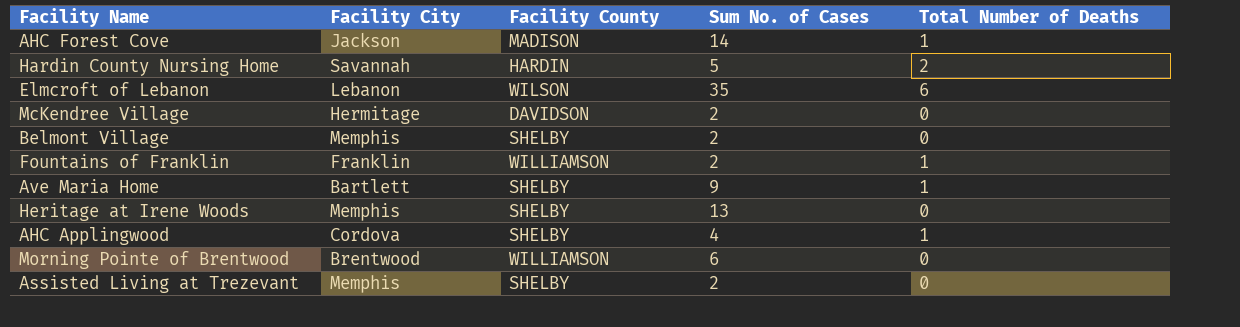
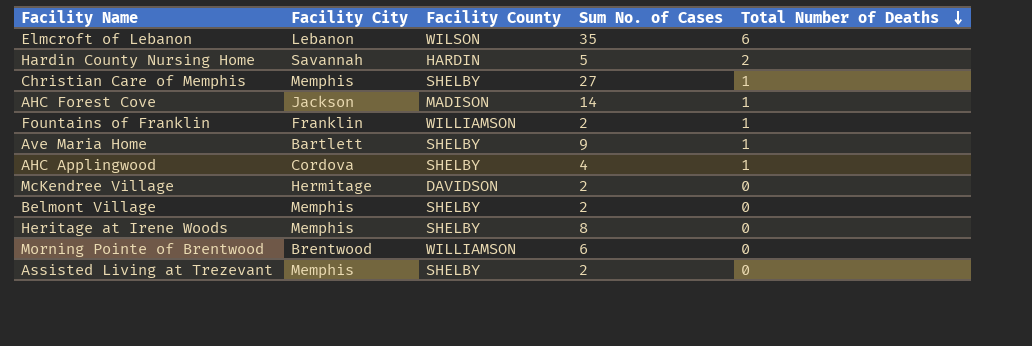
row order: none -> Total Number of Deaths descending
row Christian Care of Memphis: none -> Memphis | SHELBY | 27 | 1
Heritage at Irene Woods | Sum No. of Cases: 13 -> 8

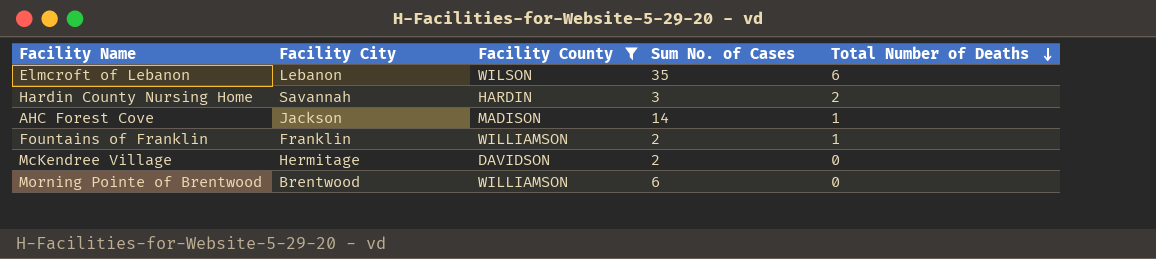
filter: none -> Facility County != SHELBY
Hardin County Nursing Home | Sum No. of Cases: 5 -> 3

